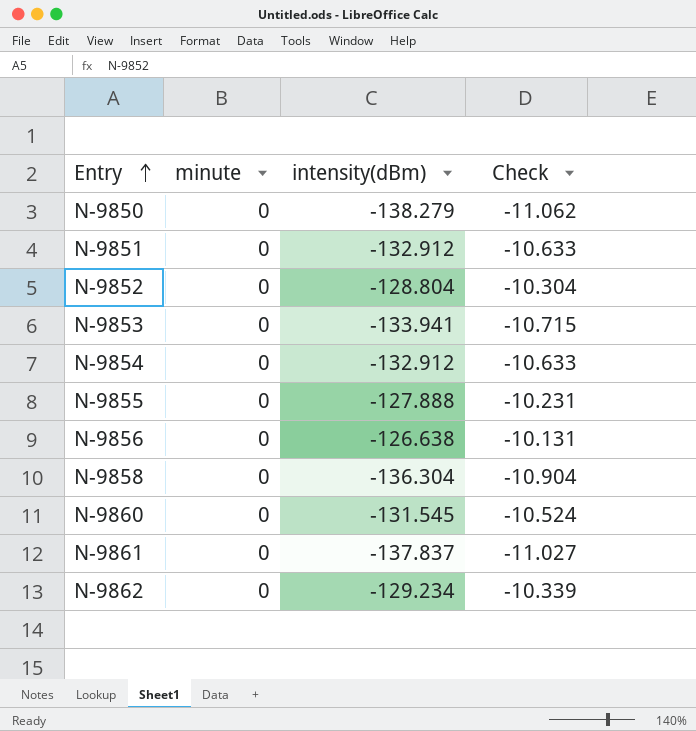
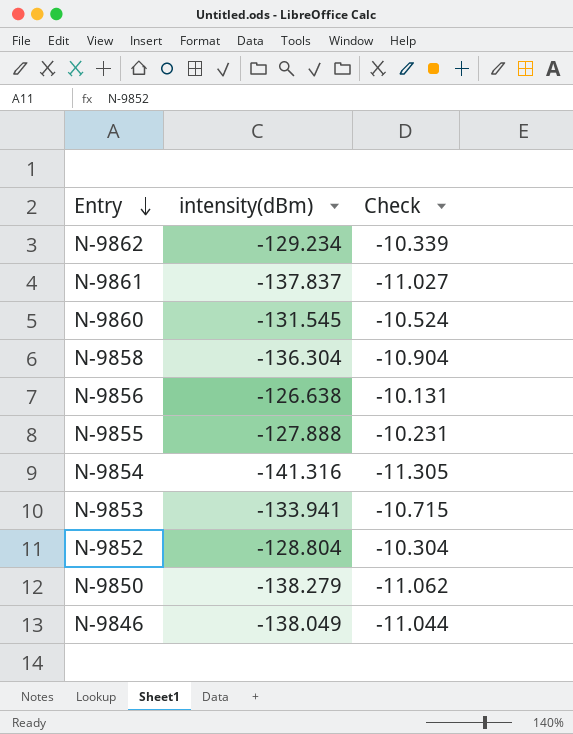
row order: Entry ascending -> Entry descending
column minute | position: 2 -> none
row N-9851: 0 | -132.912 | -10.633 -> none
N-9854 | intensity(dBm): -132.912 -> -141.316
N-9854 | Check: -10.633 -> -11.305
row N-9846: none -> -138.049 | -11.044

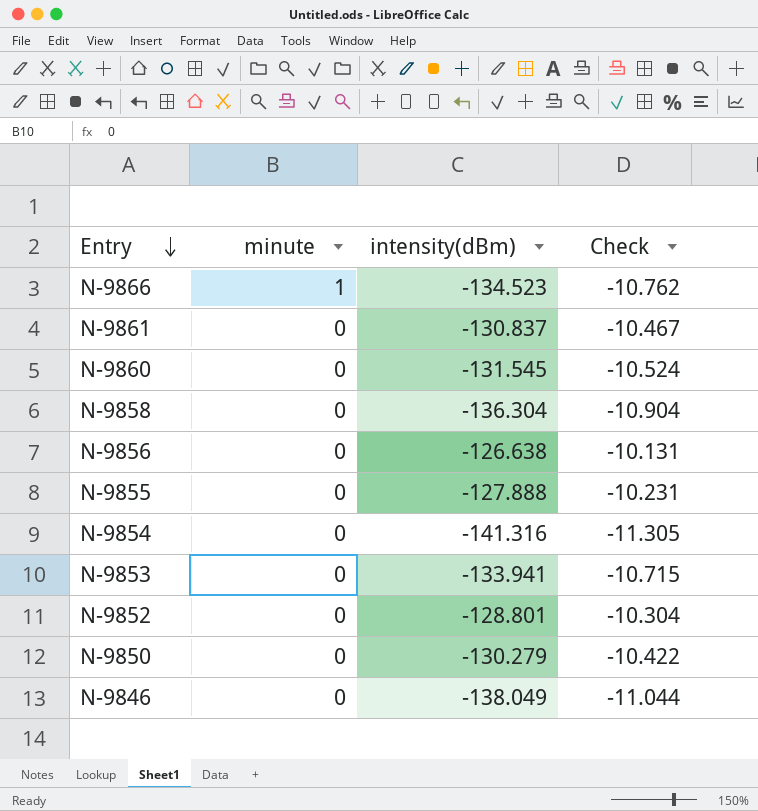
column minute | position: none -> 2
row N-9862: -129.234 | -10.339 -> none
row N-9866: none -> 1 | -134.523 | -10.762
N-9861 | intensity(dBm): -137.837 -> -130.837
N-9861 | Check: -11.027 -> -10.467
N-9852 | intensity(dBm): -128.804 -> -128.801
N-9850 | intensity(dBm): -138.279 -> -130.279
N-9850 | Check: -11.062 -> -10.422

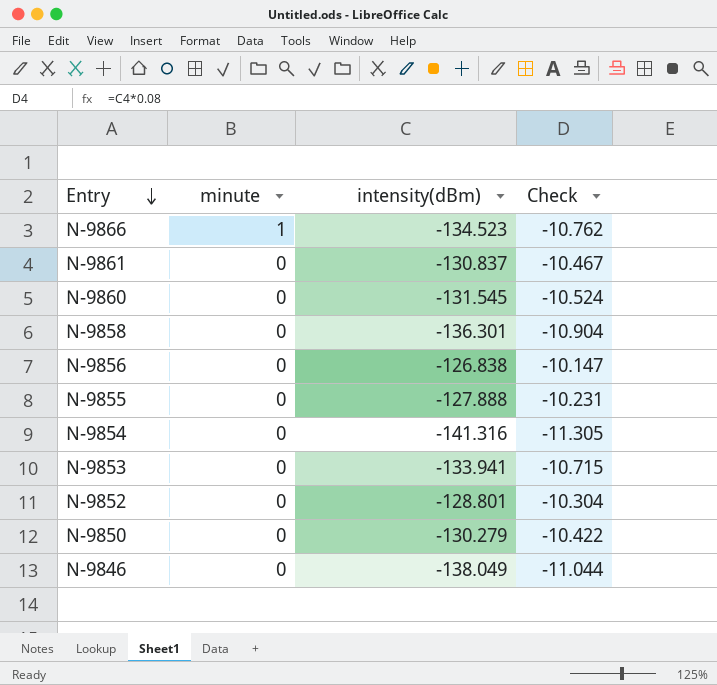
N-9858 | intensity(dBm): -136.304 -> -136.301
N-9856 | intensity(dBm): -126.638 -> -126.838
N-9856 | Check: -10.131 -> -10.147

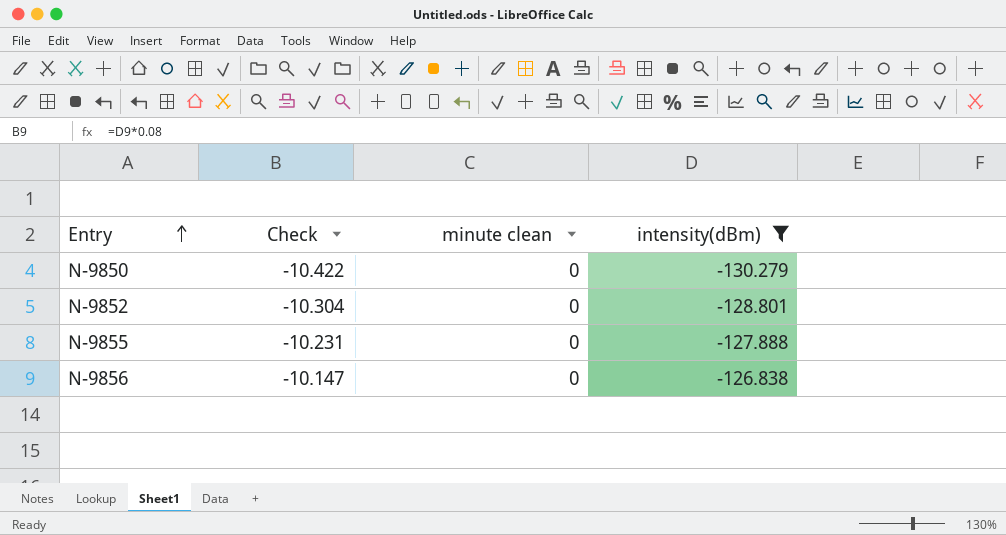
filter: none -> intensity(dBm) >= -130.279
row order: Entry descending -> Entry ascending
column Check | position: 4 -> 2
column name: minute -> minute clean

